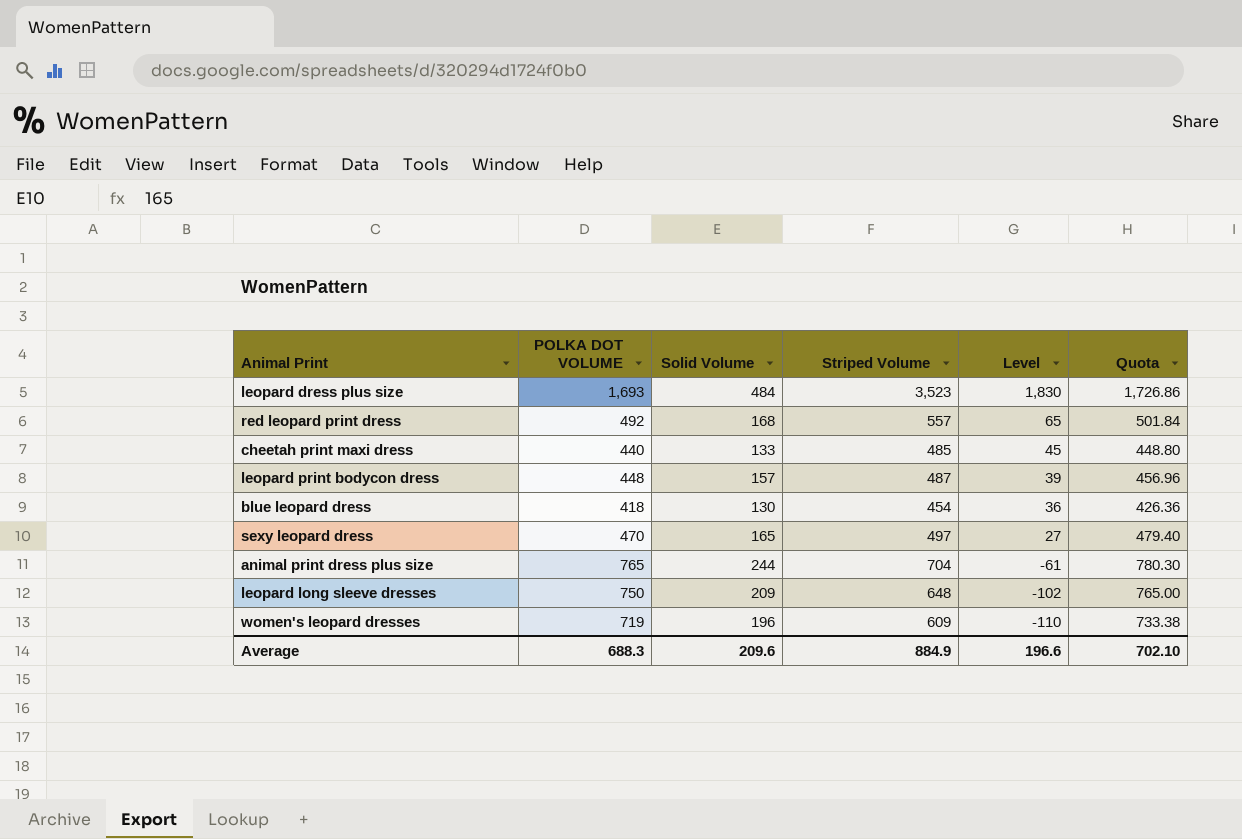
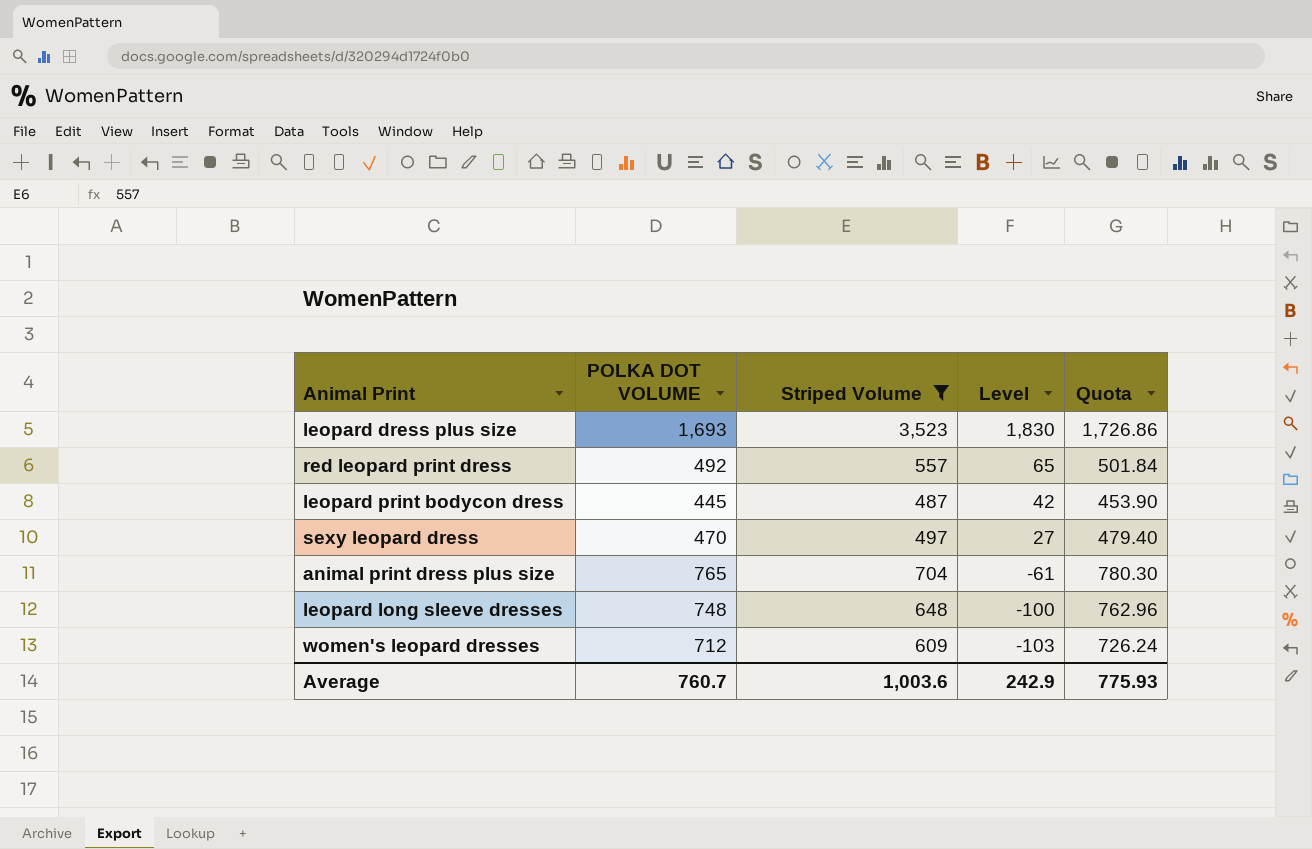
filter: none -> Striped Volume >= 487
column Solid Volume | position: 3 -> none
leopard print bodycon dress | POLKA DOT VOLUME: 448 -> 445
leopard print bodycon dress | Level: 39 -> 42
leopard print bodycon dress | Quota: 456.96 -> 453.90
leopard long sleeve dresses | POLKA DOT VOLUME: 750 -> 748
leopard long sleeve dresses | Level: -102 -> -100
leopard long sleeve dresses | Quota: 765.00 -> 762.96
women's leopard dresses | POLKA DOT VOLUME: 719 -> 712
women's leopard dresses | Level: -110 -> -103
women's leopard dresses | Quota: 733.38 -> 726.24
Average | POLKA DOT VOLUME: 688.3 -> 760.7
Average | Striped Volume: 884.9 -> 1,003.6
Average | Level: 196.6 -> 242.9
Average | Quota: 702.10 -> 775.93

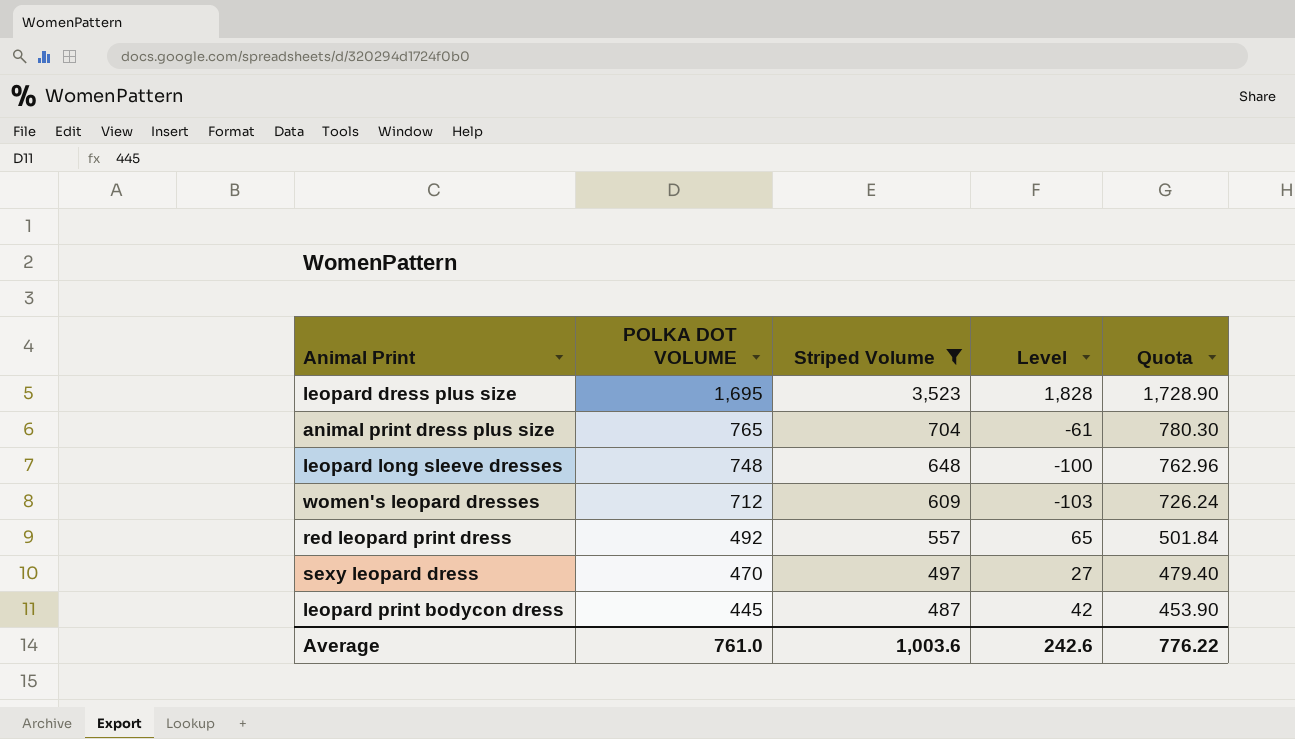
row order: Level descending -> POLKA DOT VOLUME descending
leopard dress plus size | POLKA DOT VOLUME: 1,693 -> 1,695
leopard dress plus size | Level: 1,830 -> 1,828
leopard dress plus size | Quota: 1,726.86 -> 1,728.90
Average | POLKA DOT VOLUME: 760.7 -> 761.0
Average | Level: 242.9 -> 242.6
Average | Quota: 775.93 -> 776.22

